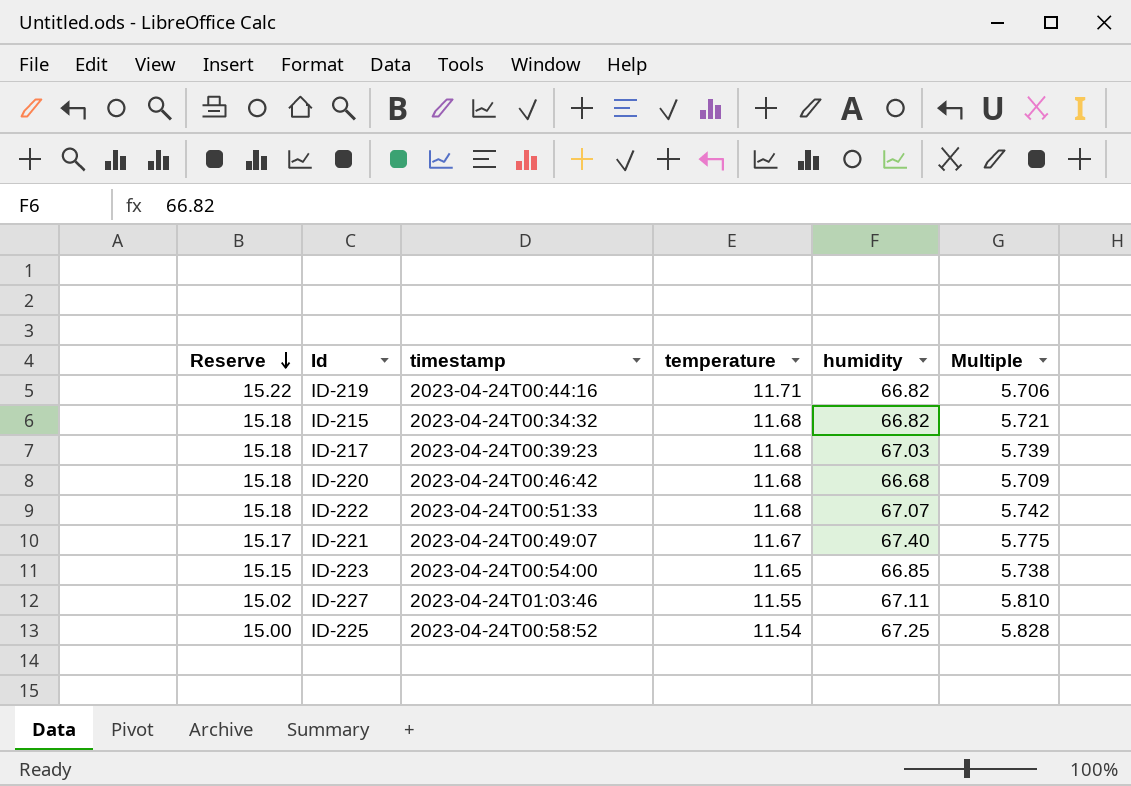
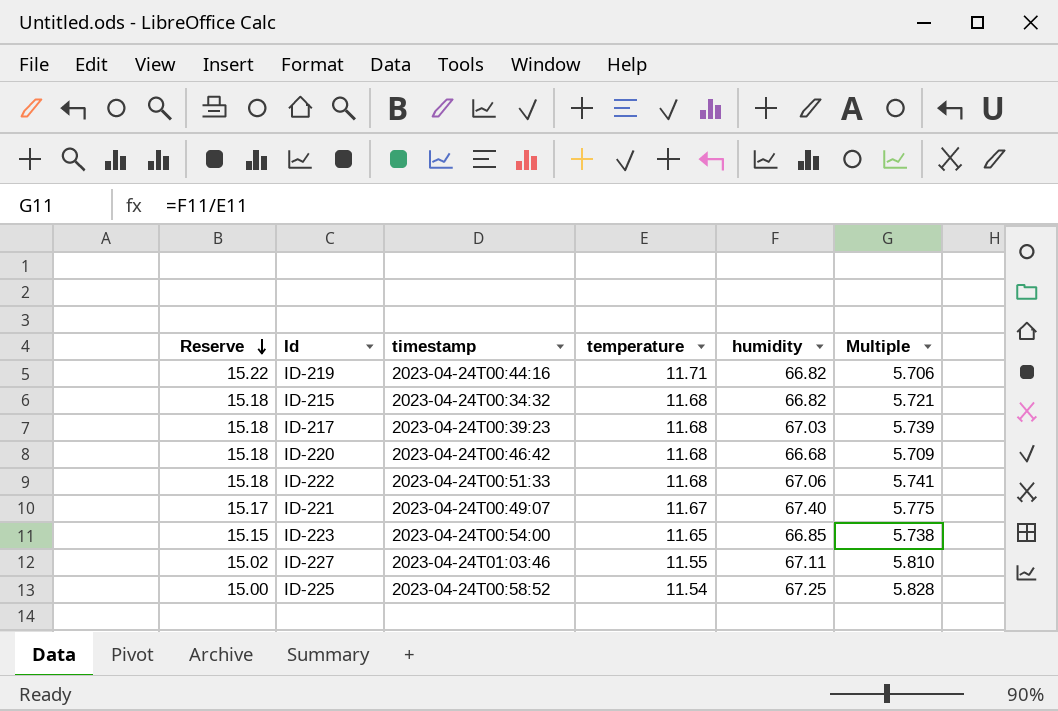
ID-222 | humidity: 67.07 -> 67.06
ID-222 | Multiple: 5.742 -> 5.741

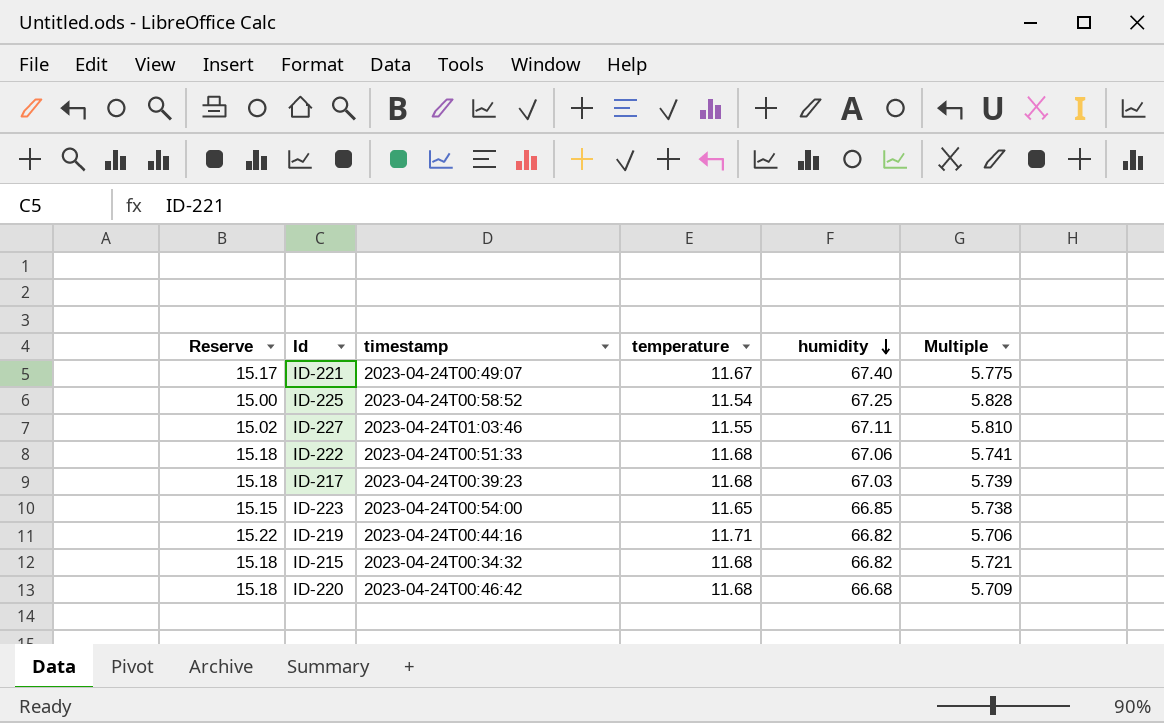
row order: Reserve descending -> humidity descending

